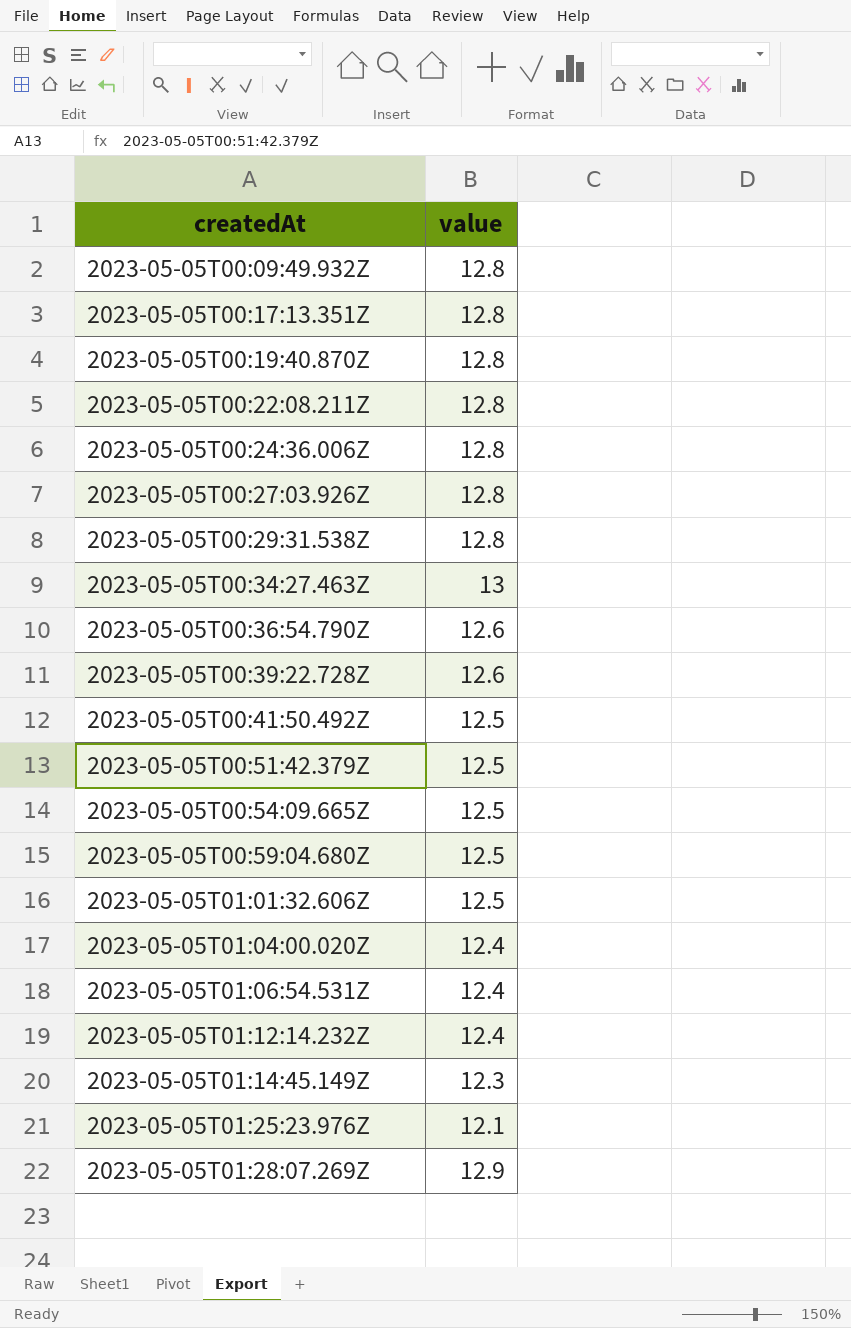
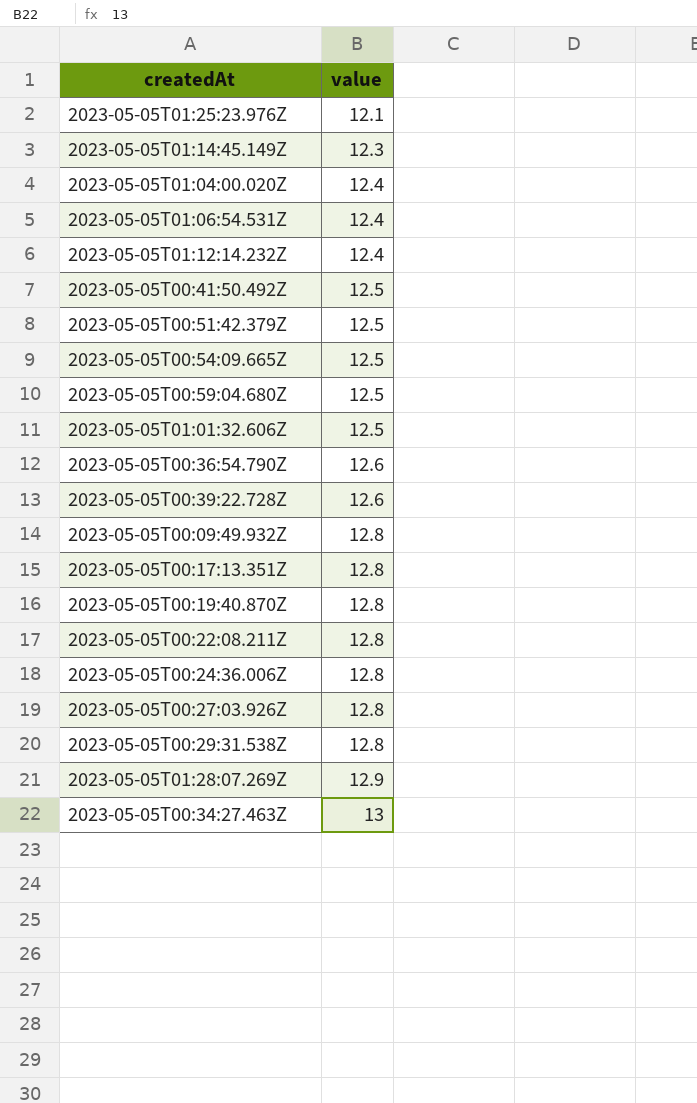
row order: createdAt ascending -> value ascending

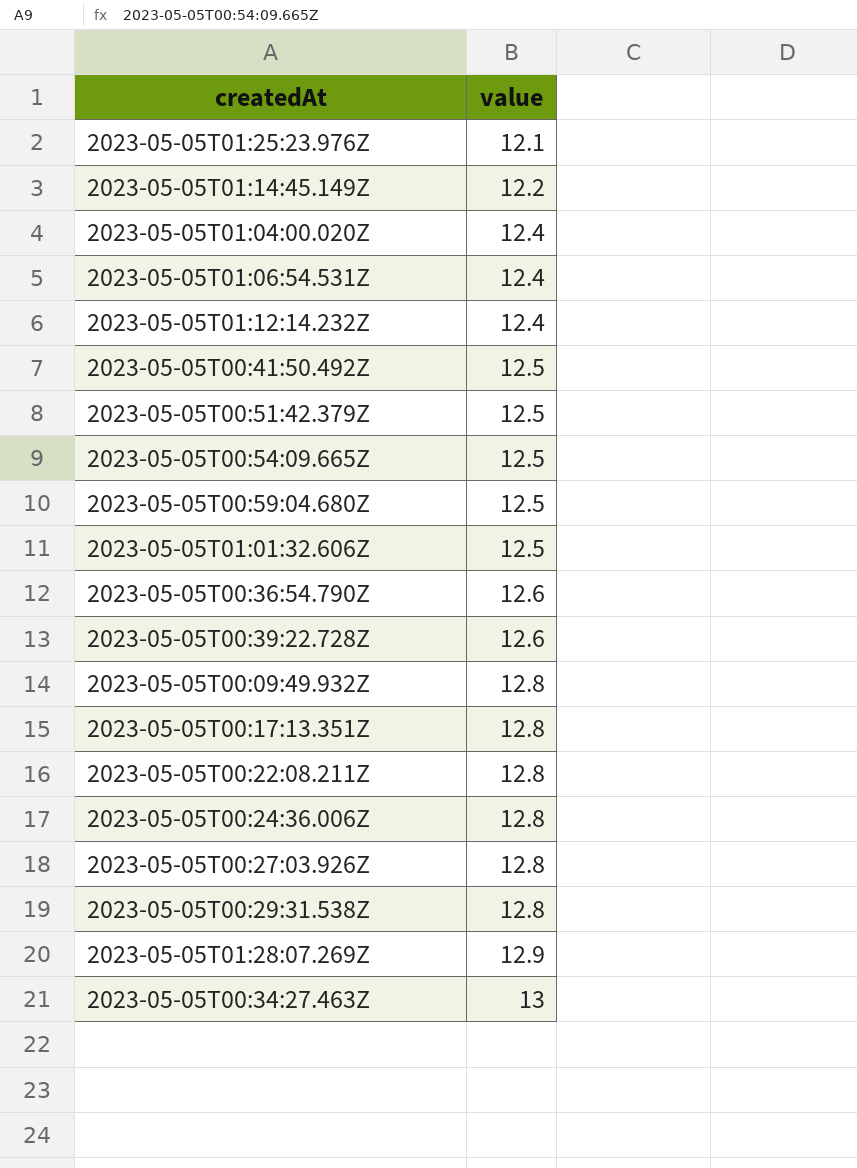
row 2023-05-05T00:19:40.870Z: 12.8 -> none
2023-05-05T01:14:45.149Z | value: 12.3 -> 12.2

